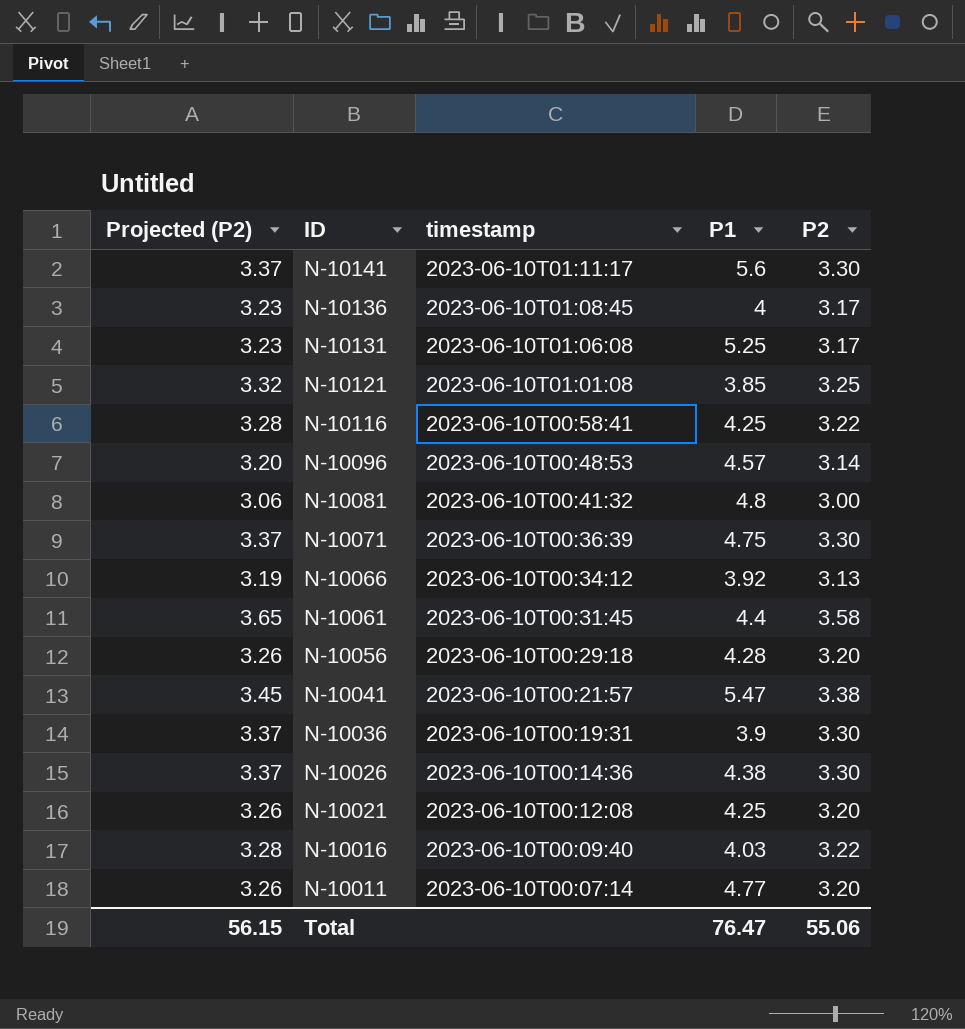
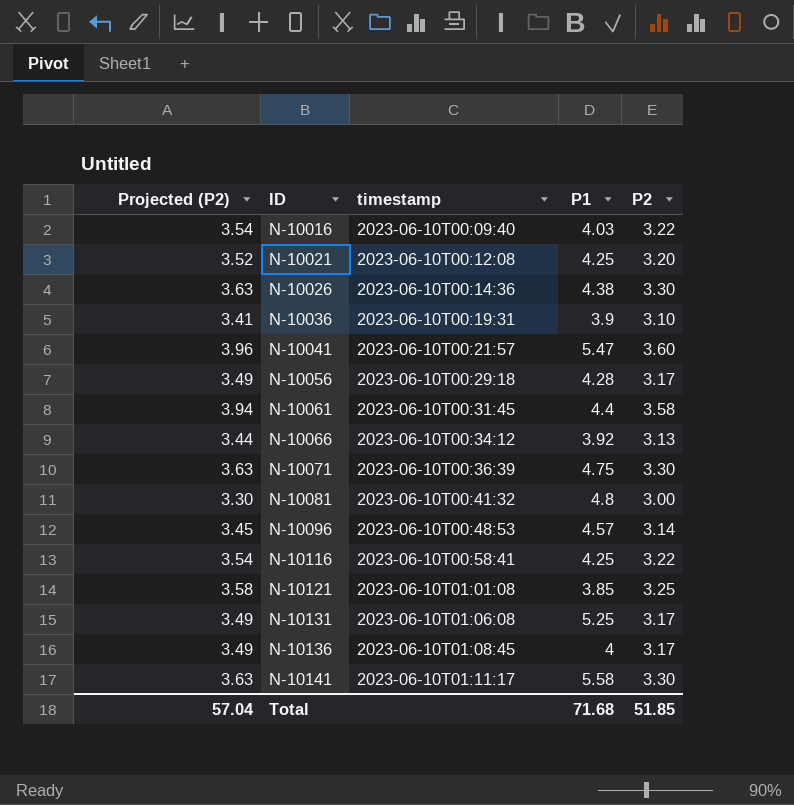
row order: ID descending -> ID ascending
column Projected (P2) | formula: [P2] * 1.02 -> [P2] * 1.1
row N-10011: 3.26 | 2023-06-10T00:07:14 | 4.77 | 3.20 -> none
N-10036 | P2: 3.30 -> 3.10
N-10041 | P2: 3.38 -> 3.60
N-10056 | P2: 3.20 -> 3.17
N-10141 | P1: 5.6 -> 5.58
Total | Projected (P2): 56.15 -> 57.04
Total | P1: 76.47 -> 71.68
Total | P2: 55.06 -> 51.85

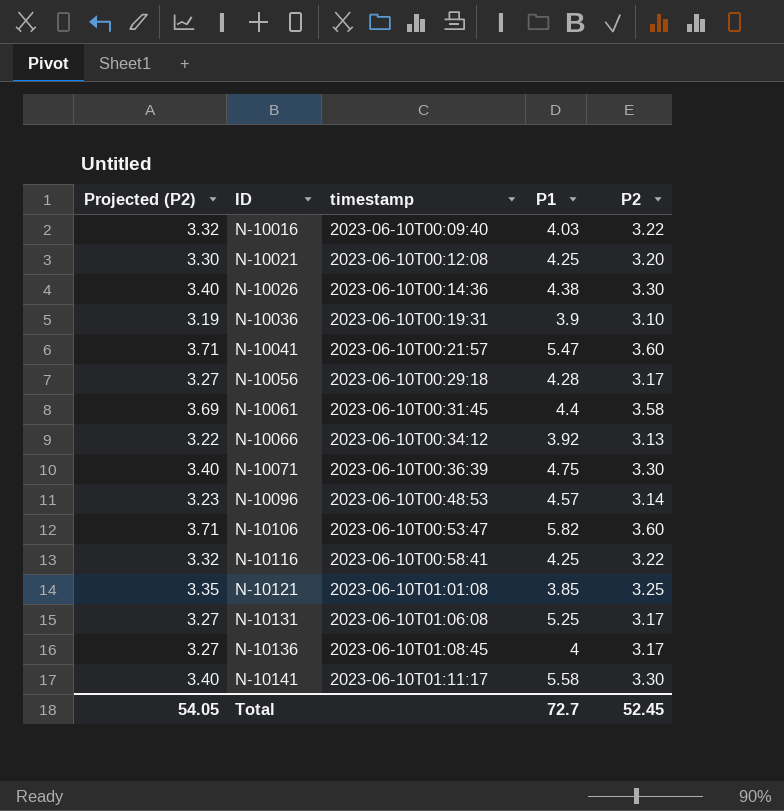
column Projected (P2) | formula: [P2] * 1.1 -> [P2] * 1.03
row N-10081: 3.30 | 2023-06-10T00:41:32 | 4.8 | 3.00 -> none
row N-10106: none -> 3.71 | 2023-06-10T00:53:47 | 5.82 | 3.60
Total | Projected (P2): 57.04 -> 54.05
Total | P1: 71.68 -> 72.7
Total | P2: 51.85 -> 52.45

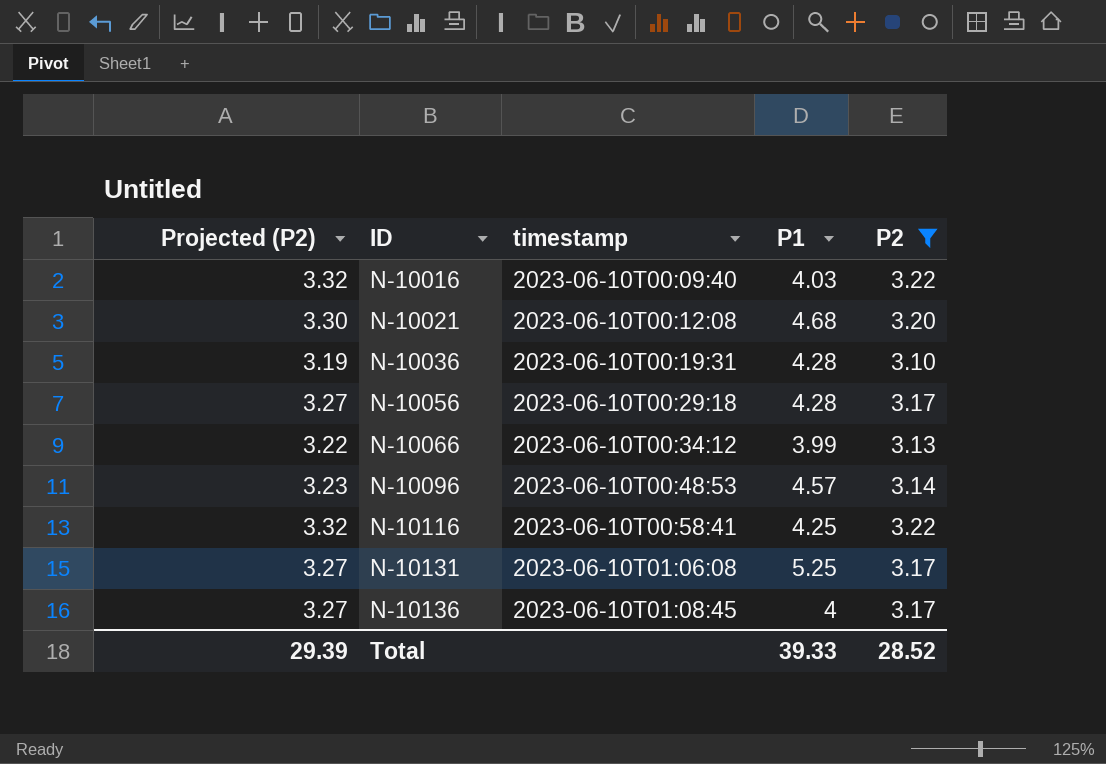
filter: none -> P2 <= 3.22
N-10021 | P1: 4.25 -> 4.68
N-10036 | P1: 3.9 -> 4.28
N-10066 | P1: 3.92 -> 3.99
Total | Projected (P2): 54.05 -> 29.39
Total | P1: 72.7 -> 39.33
Total | P2: 52.45 -> 28.52

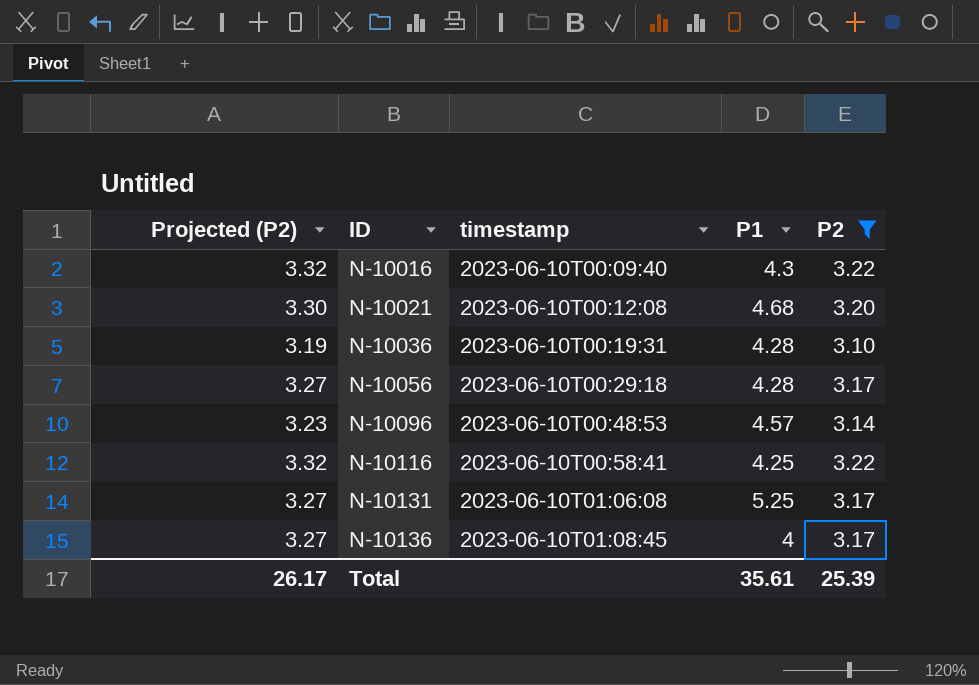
row N-10066: 3.22 | 2023-06-10T00:34:12 | 3.99 | 3.13 -> none
N-10016 | P1: 4.03 -> 4.3
Total | Projected (P2): 29.39 -> 26.17
Total | P1: 39.33 -> 35.61
Total | P2: 28.52 -> 25.39

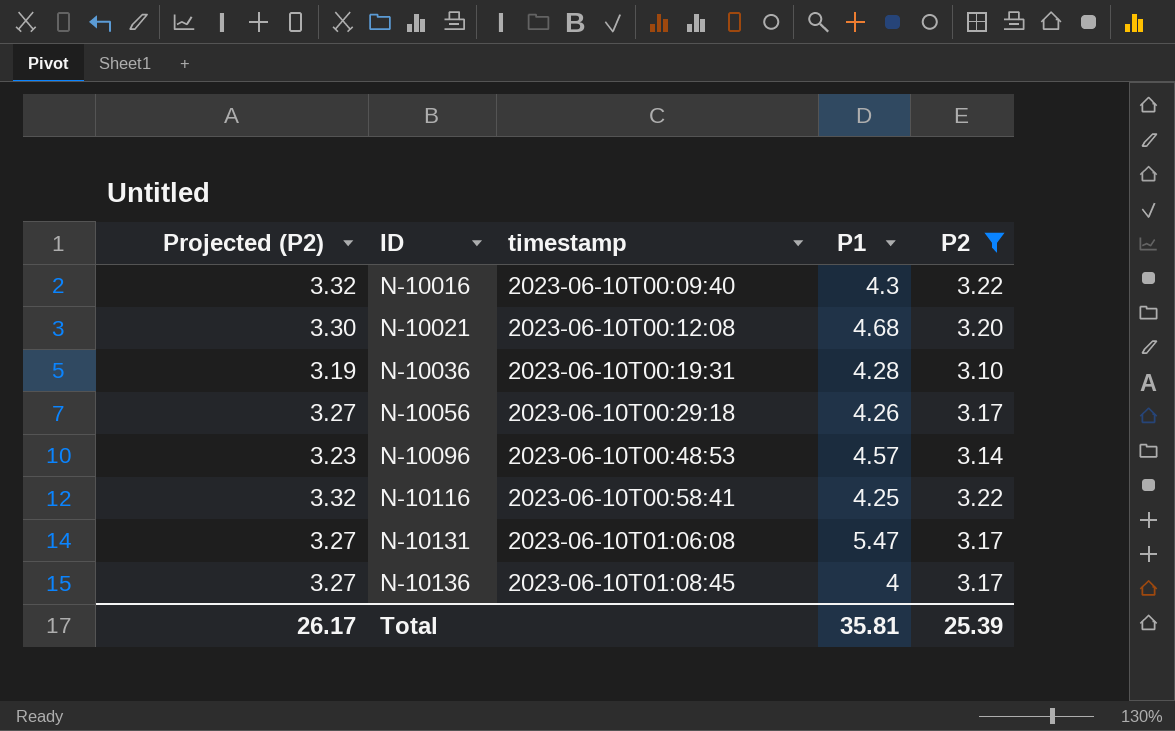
N-10056 | P1: 4.28 -> 4.26
N-10131 | P1: 5.25 -> 5.47
Total | P1: 35.61 -> 35.81

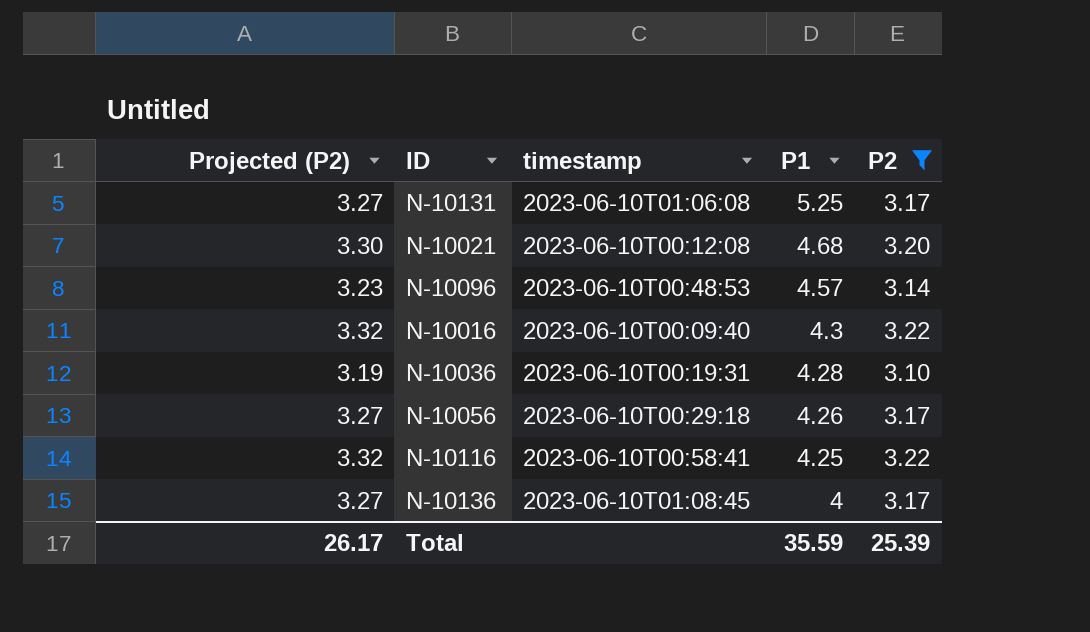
row order: ID ascending -> P1 descending
N-10131 | P1: 5.47 -> 5.25
Total | P1: 35.81 -> 35.59

